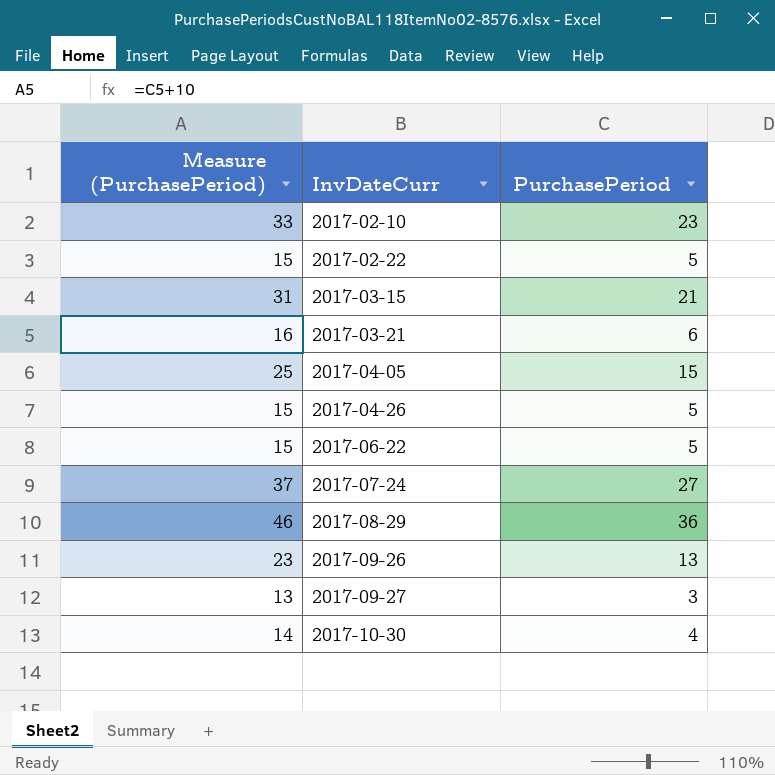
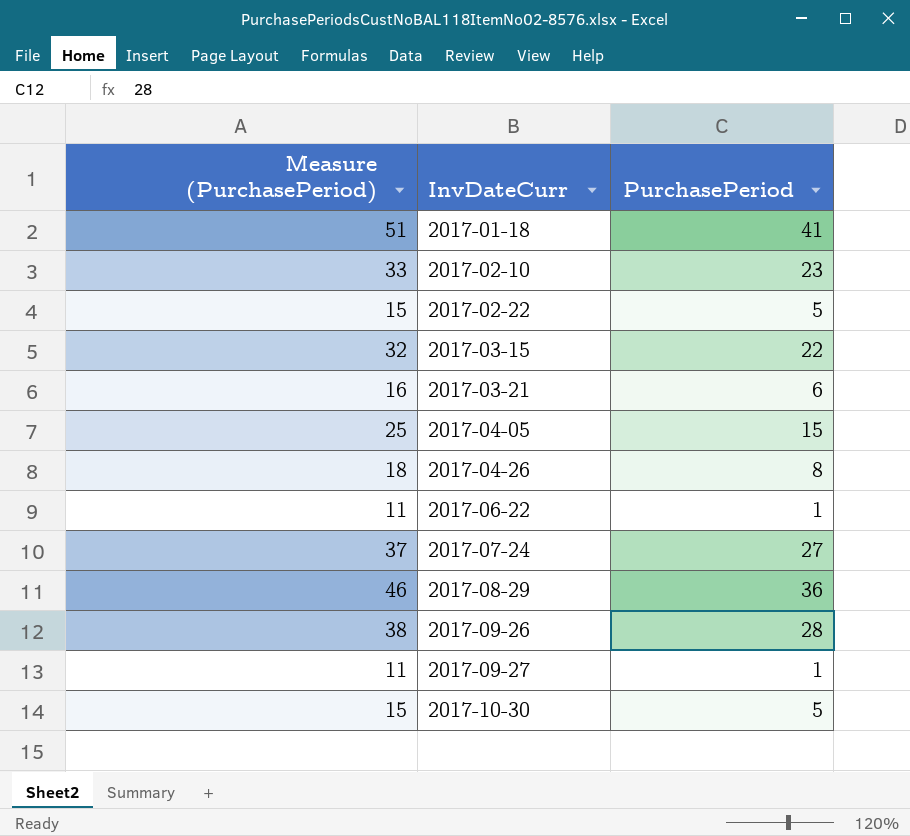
row 2017-01-18: none -> 51 | 41
2017-03-15 | Measure (PurchasePeriod): 31 -> 32
2017-03-15 | PurchasePeriod: 21 -> 22
2017-04-26 | Measure (PurchasePeriod): 15 -> 18
2017-04-26 | PurchasePeriod: 5 -> 8
2017-06-22 | Measure (PurchasePeriod): 15 -> 11
2017-06-22 | PurchasePeriod: 5 -> 1
2017-09-26 | Measure (PurchasePeriod): 23 -> 38
2017-09-26 | PurchasePeriod: 13 -> 28
2017-09-27 | Measure (PurchasePeriod): 13 -> 11
2017-09-27 | PurchasePeriod: 3 -> 1
2017-10-30 | Measure (PurchasePeriod): 14 -> 15
2017-10-30 | PurchasePeriod: 4 -> 5

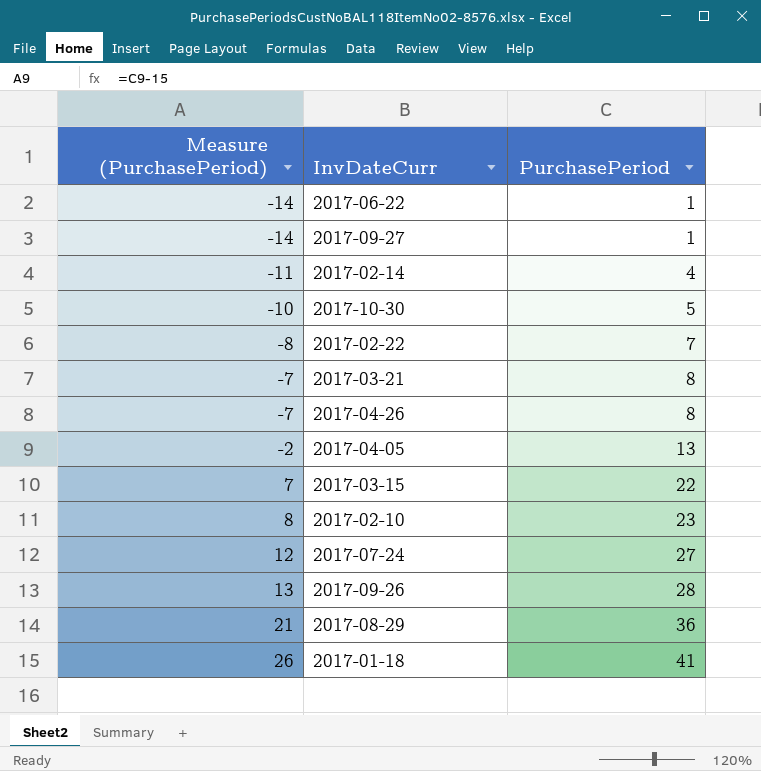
row order: InvDateCurr ascending -> Measure (PurchasePeriod) ascending
column Measure (PurchasePeriod) | formula: [PurchasePeriod] + 10 -> [PurchasePeriod] - 15
row 2017-02-14: none -> -11 | 4
2017-02-22 | PurchasePeriod: 5 -> 7
2017-03-21 | PurchasePeriod: 6 -> 8
2017-04-05 | PurchasePeriod: 15 -> 13

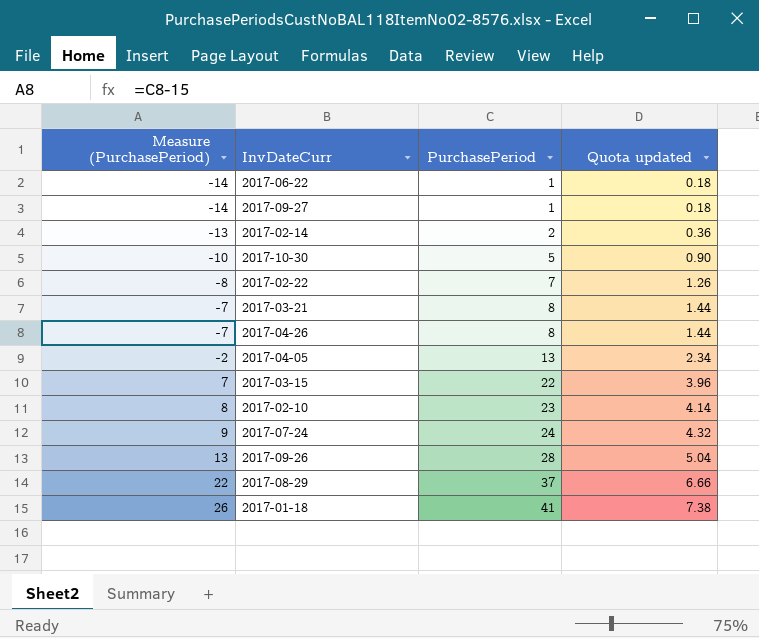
column Quota updated | formula: none -> [PurchasePeriod] * 0.18
2017-02-14 | Measure (PurchasePeriod): -11 -> -13
2017-02-14 | PurchasePeriod: 4 -> 2
2017-07-24 | Measure (PurchasePeriod): 12 -> 9
2017-07-24 | PurchasePeriod: 27 -> 24
2017-08-29 | Measure (PurchasePeriod): 21 -> 22
2017-08-29 | PurchasePeriod: 36 -> 37

